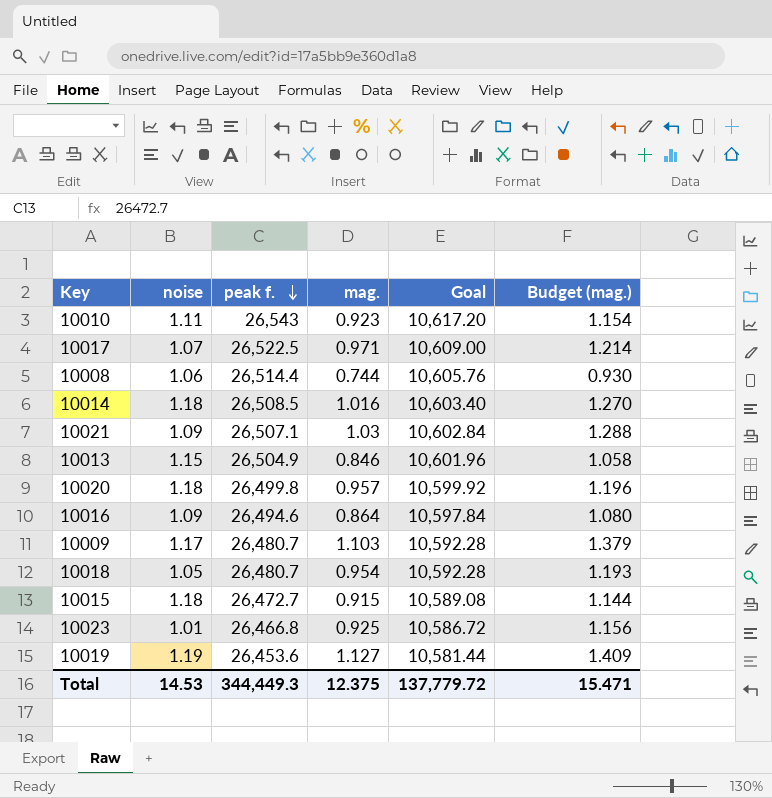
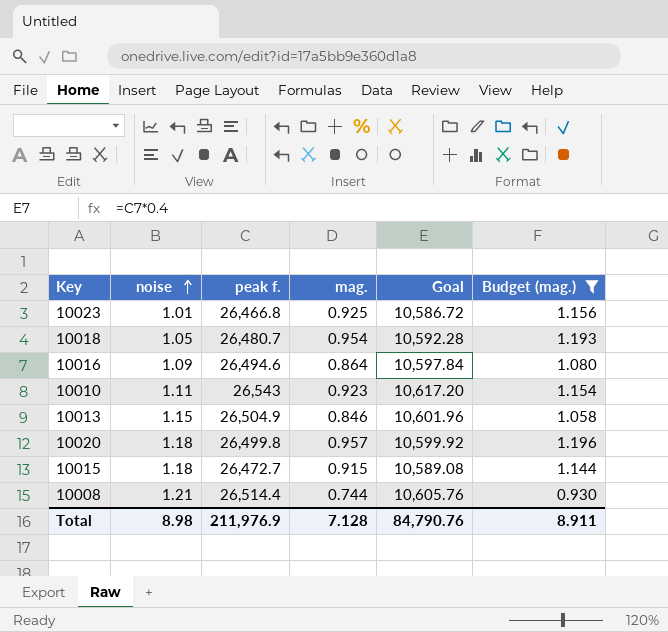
filter: none -> Budget (mag.) <= 1.196
row order: peak f. descending -> noise ascending
10008 | noise: 1.06 -> 1.21
Total | noise: 14.53 -> 8.98
Total | peak f.: 344,449.3 -> 211,976.9
Total | mag.: 12.375 -> 7.128
Total | Goal: 137,779.72 -> 84,790.76
Total | Budget (mag.): 15.471 -> 8.911

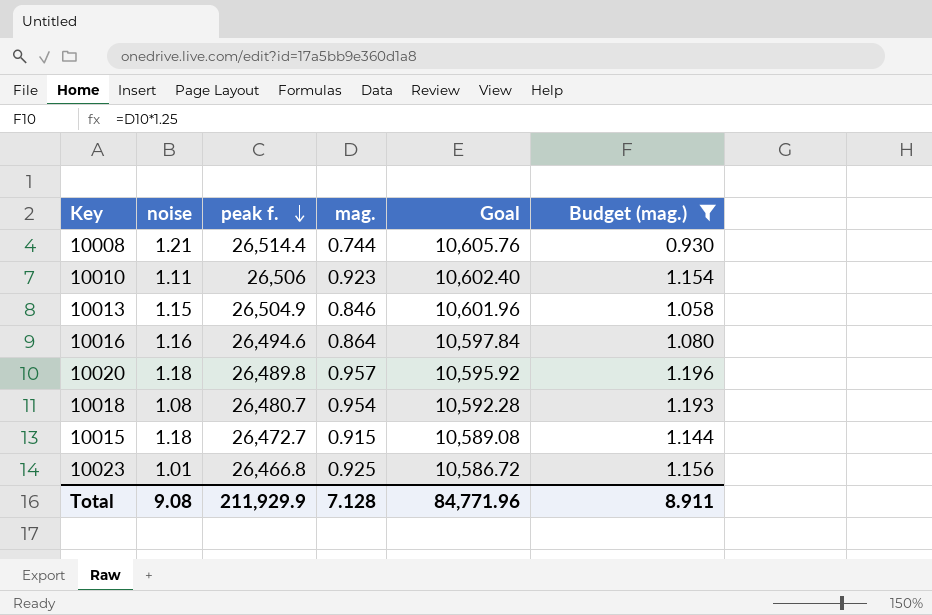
row order: noise ascending -> peak f. descending
10010 | peak f.: 26,543 -> 26,506
10010 | Goal: 10,617.20 -> 10,602.40
10016 | noise: 1.09 -> 1.16
10020 | peak f.: 26,499.8 -> 26,489.8
10020 | Goal: 10,599.92 -> 10,595.92
10018 | noise: 1.05 -> 1.08
Total | noise: 8.98 -> 9.08
Total | peak f.: 211,976.9 -> 211,929.9
Total | Goal: 84,790.76 -> 84,771.96

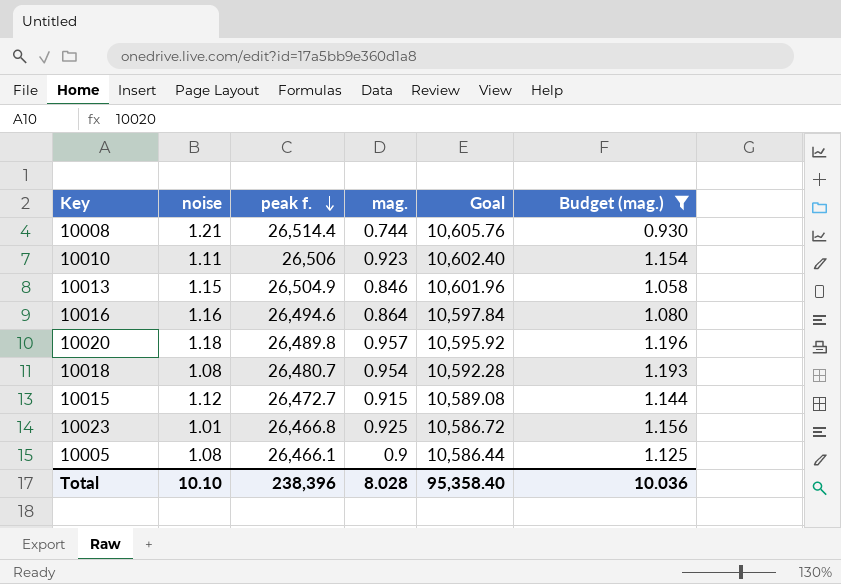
10015 | noise: 1.18 -> 1.12
row 10005: none -> 1.08 | 26,466.1 | 0.9 | 10,586.44 | 1.125
Total | noise: 9.08 -> 10.10
Total | peak f.: 211,929.9 -> 238,396
Total | mag.: 7.128 -> 8.028
Total | Goal: 84,771.96 -> 95,358.40
Total | Budget (mag.): 8.911 -> 10.036

